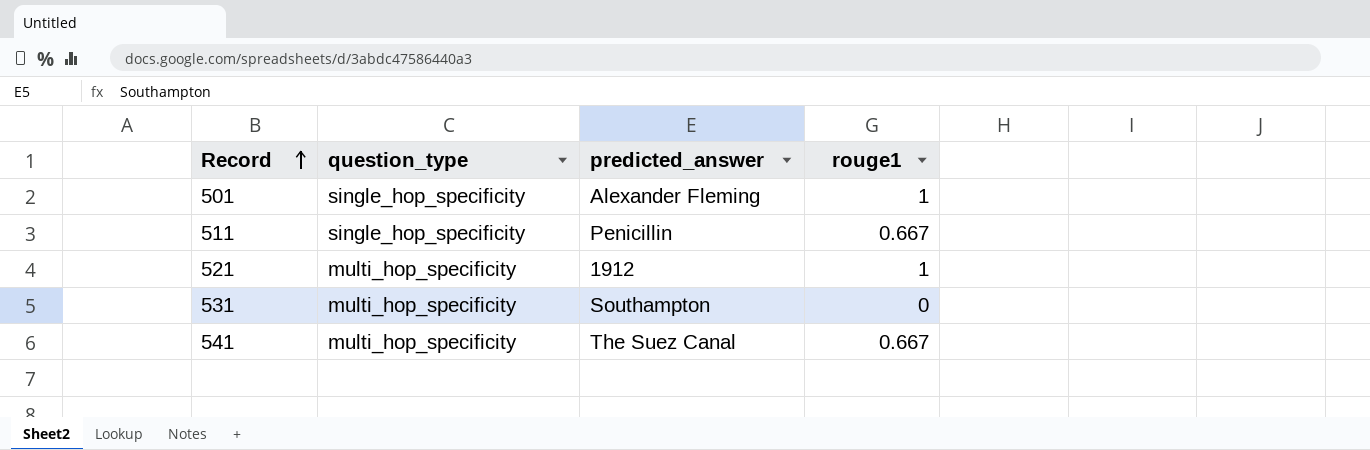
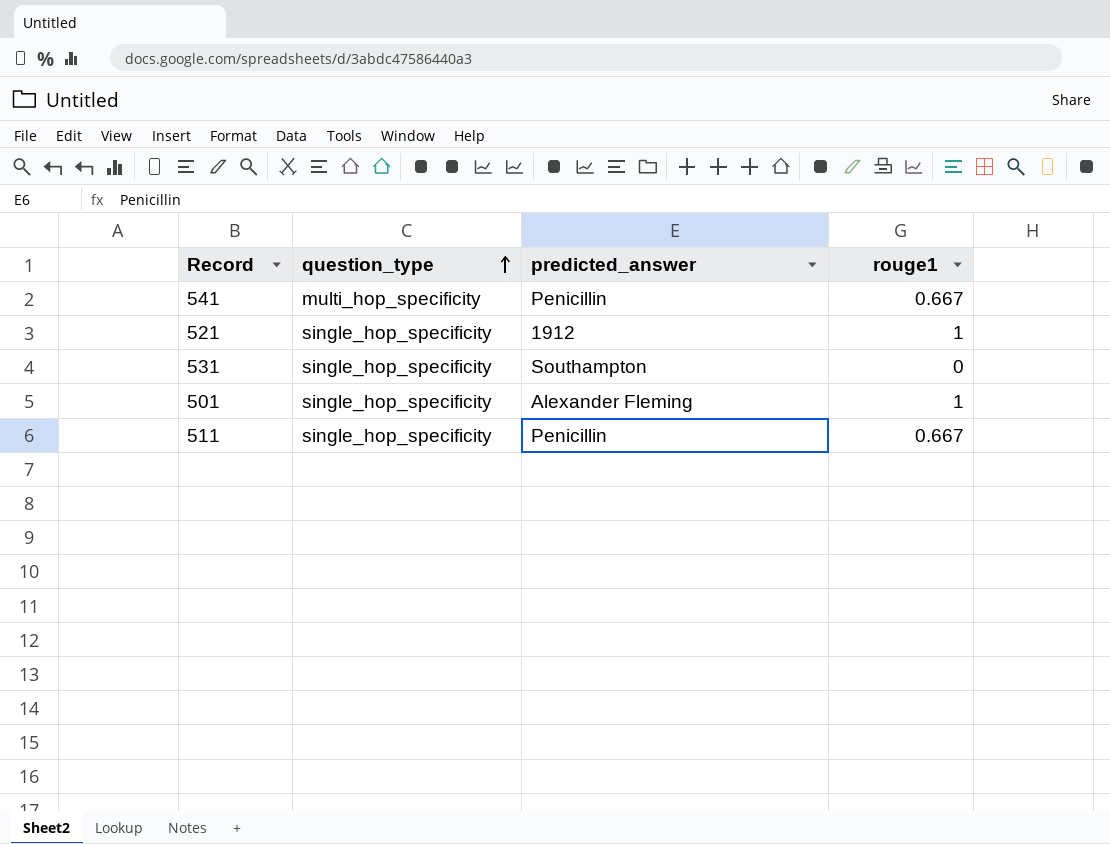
row order: Record ascending -> question_type ascending
541 | predicted_answer: The Suez Canal -> Penicillin
521 | question_type: multi_hop_specificity -> single_hop_specificity
531 | question_type: multi_hop_specificity -> single_hop_specificity

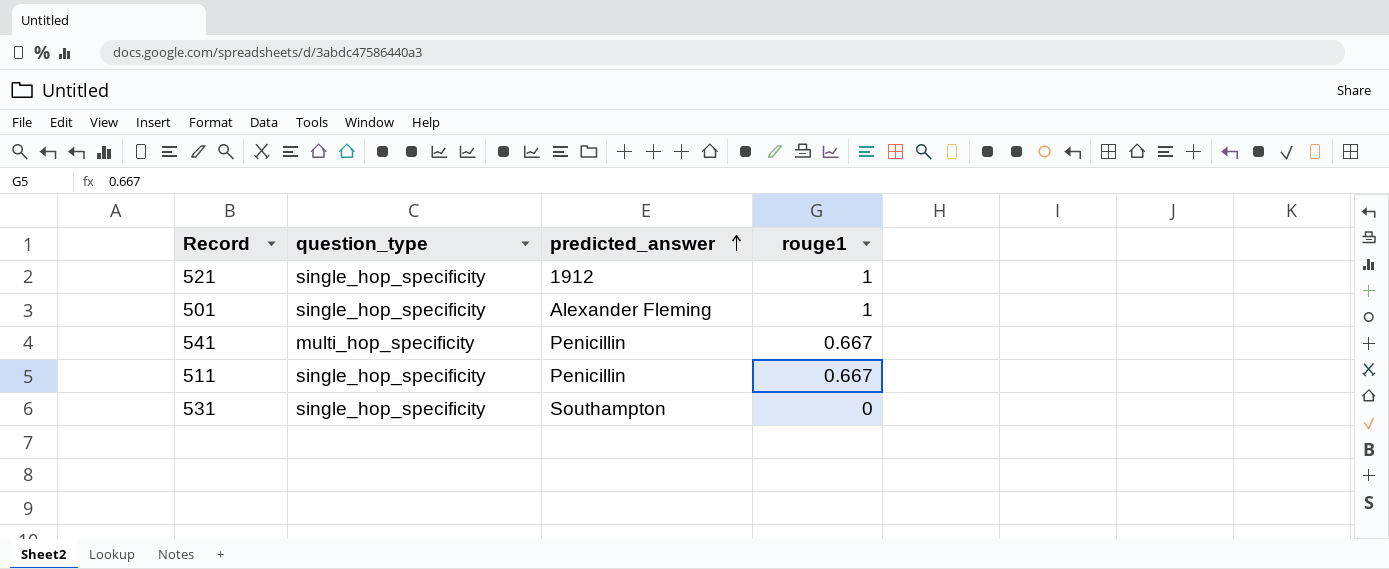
row order: question_type ascending -> predicted_answer ascending

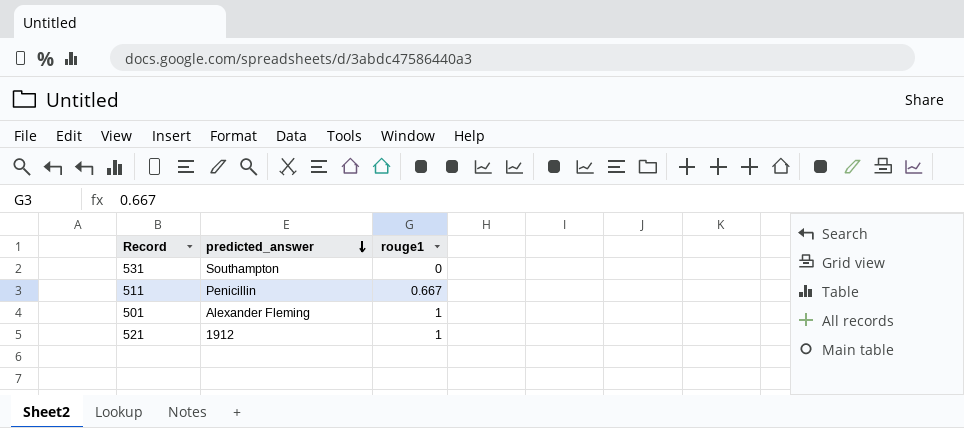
row order: predicted_answer ascending -> predicted_answer descending
column question_type | position: 2 -> none
row 541: multi_hop_specificity | Penicillin | 0.667 -> none

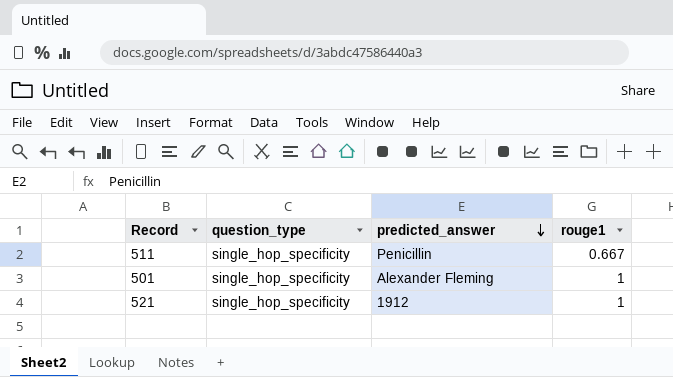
column question_type | position: none -> 2
row 531: Southampton | 0 -> none

